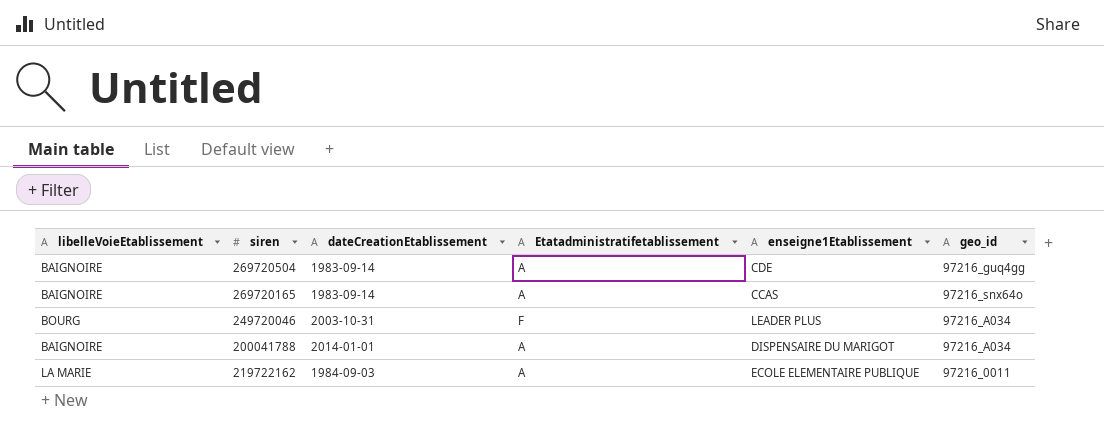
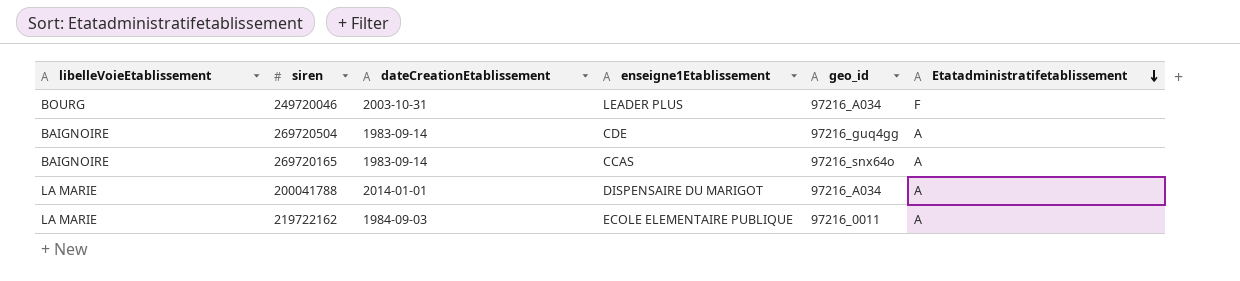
row order: none -> Etatadministratifetablissement descending
column Etatadministratifetablissement | position: 4 -> 6
200041788 | libelleVoieEtablissement: BAIGNOIRE -> LA MARIE

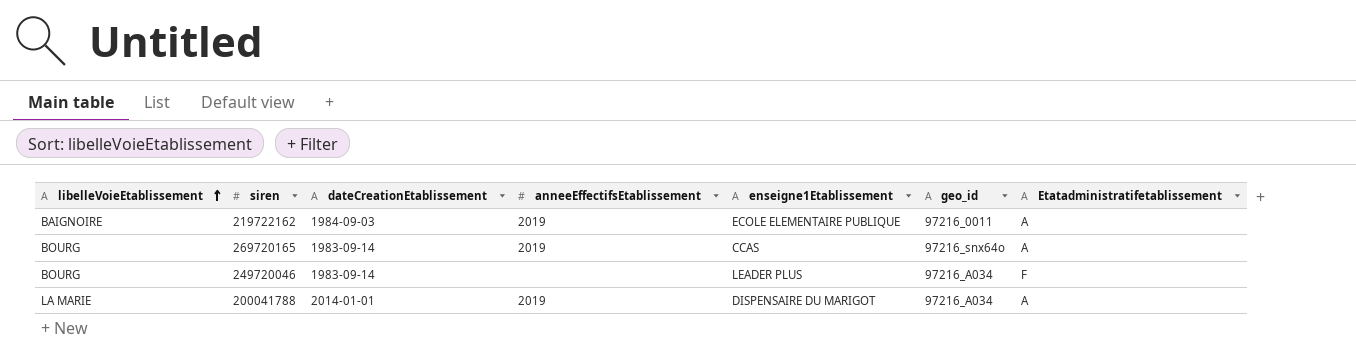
row order: Etatadministratifetablissement descending -> libelleVoieEtablissement ascending
column anneeEffectifsEtablissement | position: none -> 4
row 269720504: BAIGNOIRE | 1983-09-14 | CDE | 97216_guq4gg | A -> none
219722162 | libelleVoieEtablissement: LA MARIE -> BAIGNOIRE
269720165 | libelleVoieEtablissement: BAIGNOIRE -> BOURG
249720046 | dateCreationEtablissement: 2003-10-31 -> 1983-09-14

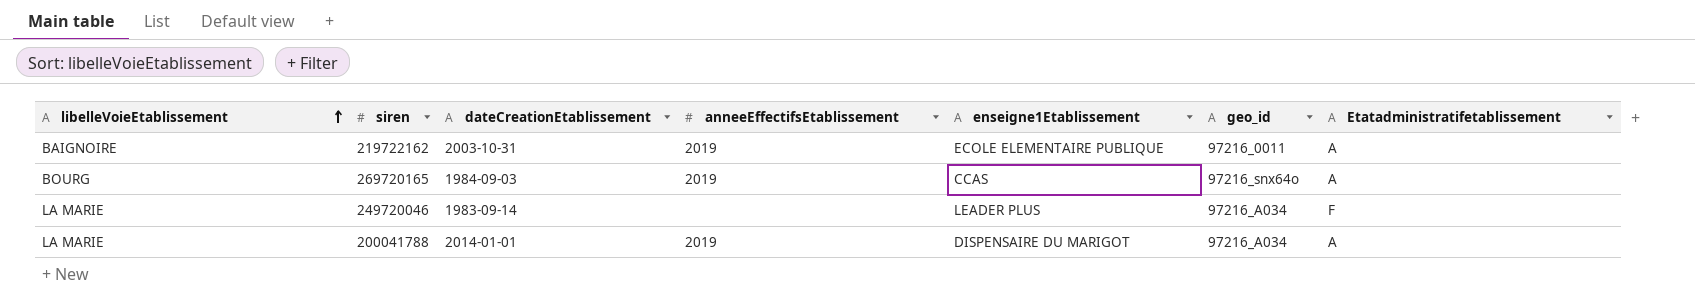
219722162 | dateCreationEtablissement: 1984-09-03 -> 2003-10-31
269720165 | dateCreationEtablissement: 1983-09-14 -> 1984-09-03
249720046 | libelleVoieEtablissement: BOURG -> LA MARIE

